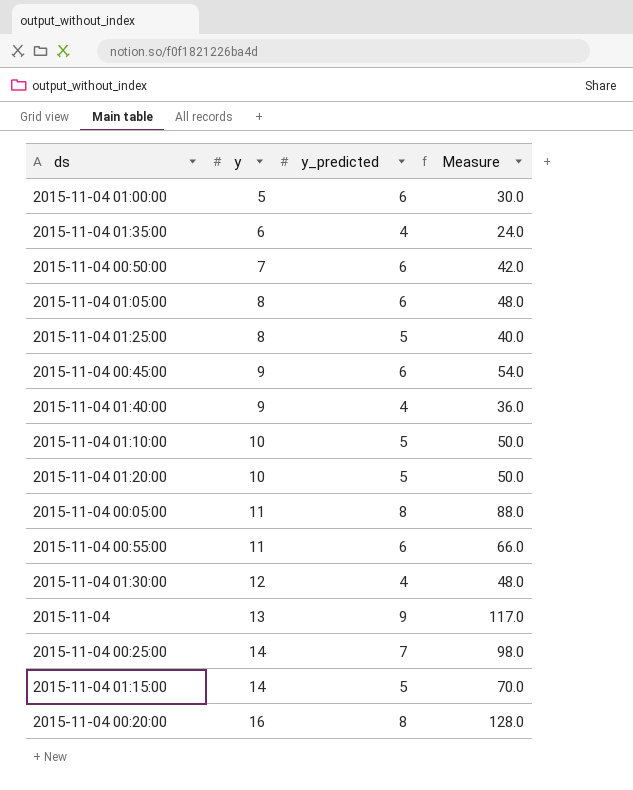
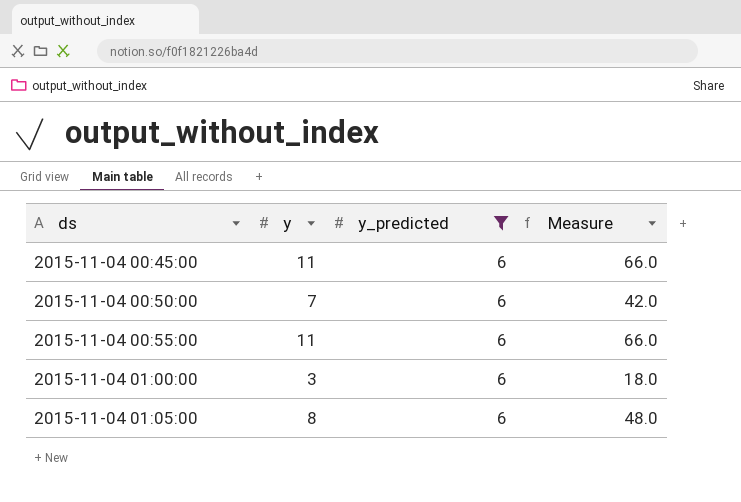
filter: none -> y_predicted = 6
row order: y ascending -> ds ascending
2015-11-04 00:45:00 | y: 9 -> 11
2015-11-04 00:45:00 | Measure: 54.0 -> 66.0
2015-11-04 01:00:00 | y: 5 -> 3
2015-11-04 01:00:00 | Measure: 30.0 -> 18.0

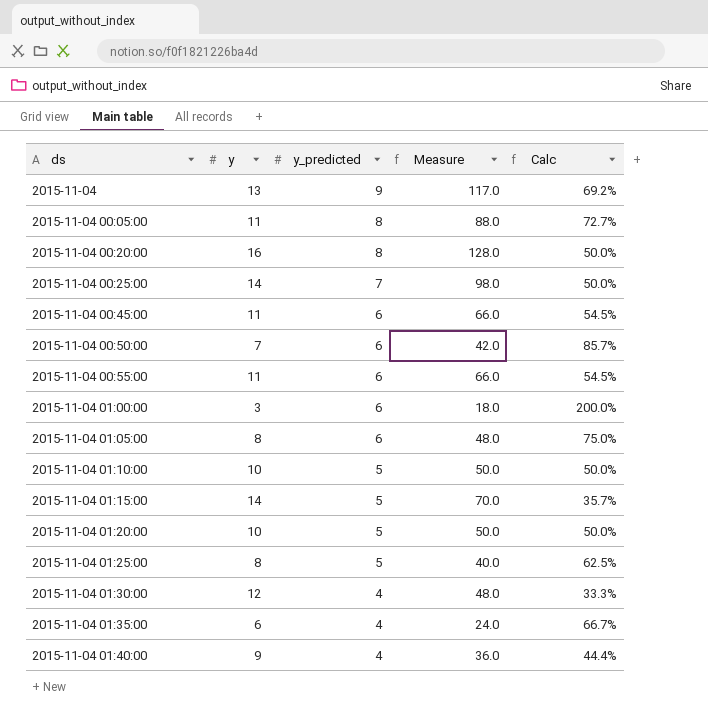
filter: y_predicted = 6 -> none
column Calc | formula: none -> [y_predicted] / [y]

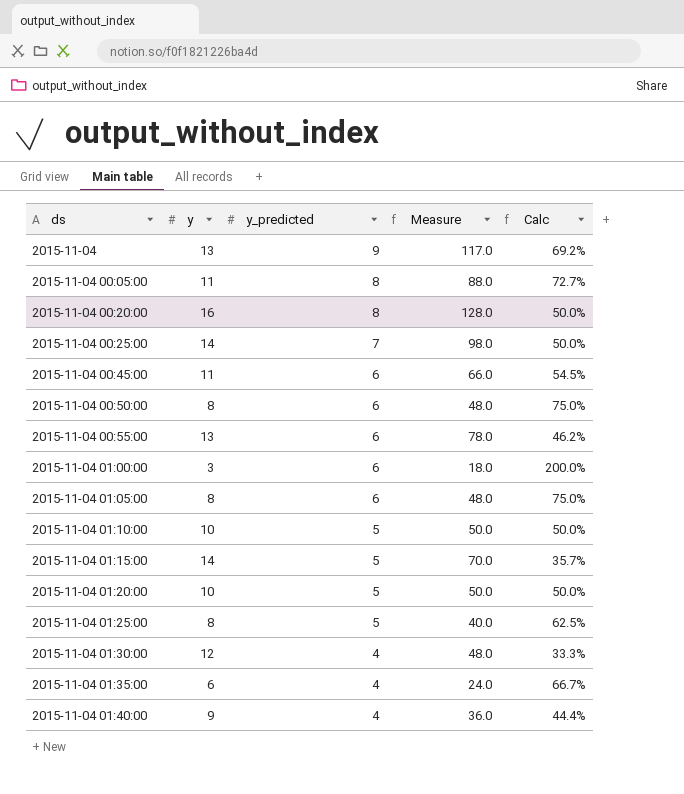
2015-11-04 00:50:00 | y: 7 -> 8
2015-11-04 00:50:00 | Measure: 42.0 -> 48.0
2015-11-04 00:50:00 | Calc: 85.7% -> 75.0%
2015-11-04 00:55:00 | y: 11 -> 13
2015-11-04 00:55:00 | Measure: 66.0 -> 78.0
2015-11-04 00:55:00 | Calc: 54.5% -> 46.2%

